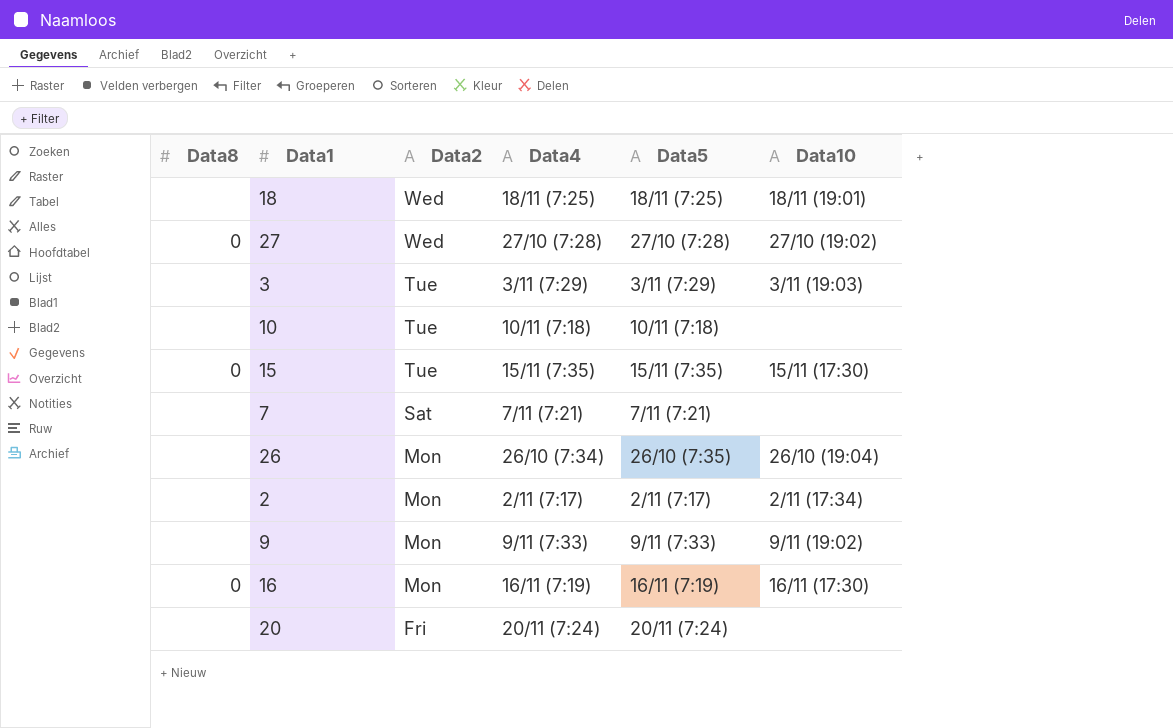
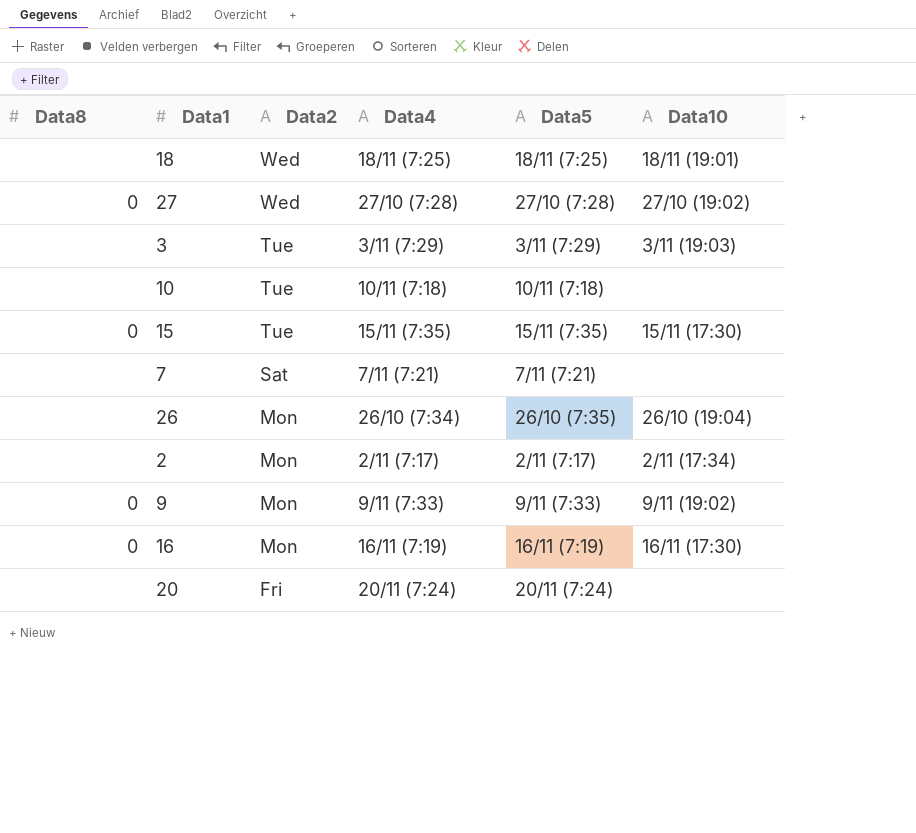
9 | Data8: none -> 0

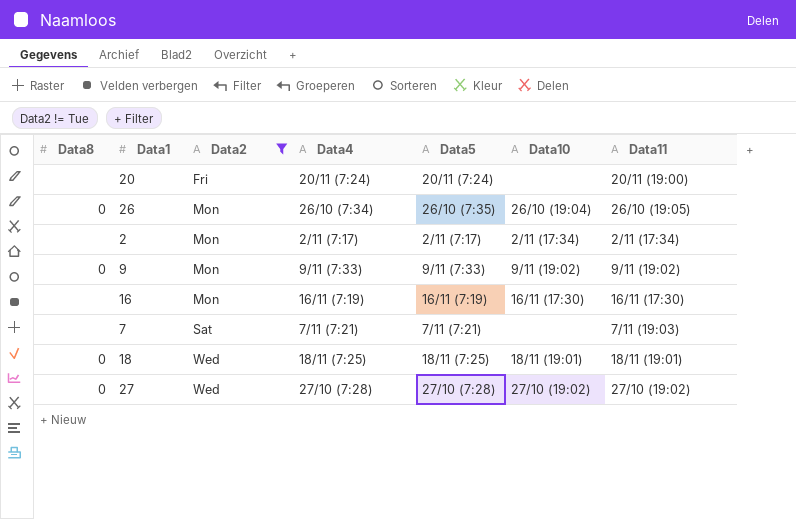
filter: none -> Data2 != Tue
row order: Data2 descending -> Data2 ascending
column Data11 | position: none -> 7
26 | Data8: none -> 0
16 | Data8: 0 -> none
18 | Data8: none -> 0

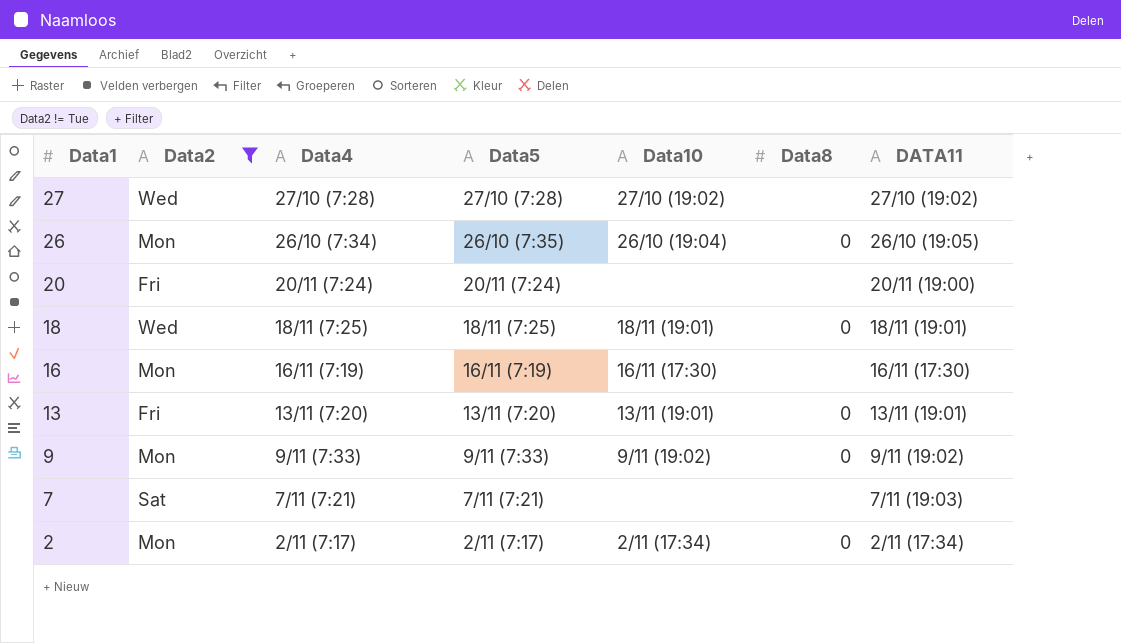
row order: Data2 ascending -> Data1 descending
column Data8 | position: 1 -> 6
column name: Data11 -> DATA11
27 | Data8: 0 -> none
row 13: none -> Fri | 13/11 (7:20) | 13/11 (7:20) | 13/11 (19:01) | 0 | 13/11 (19:01)
2 | Data8: none -> 0

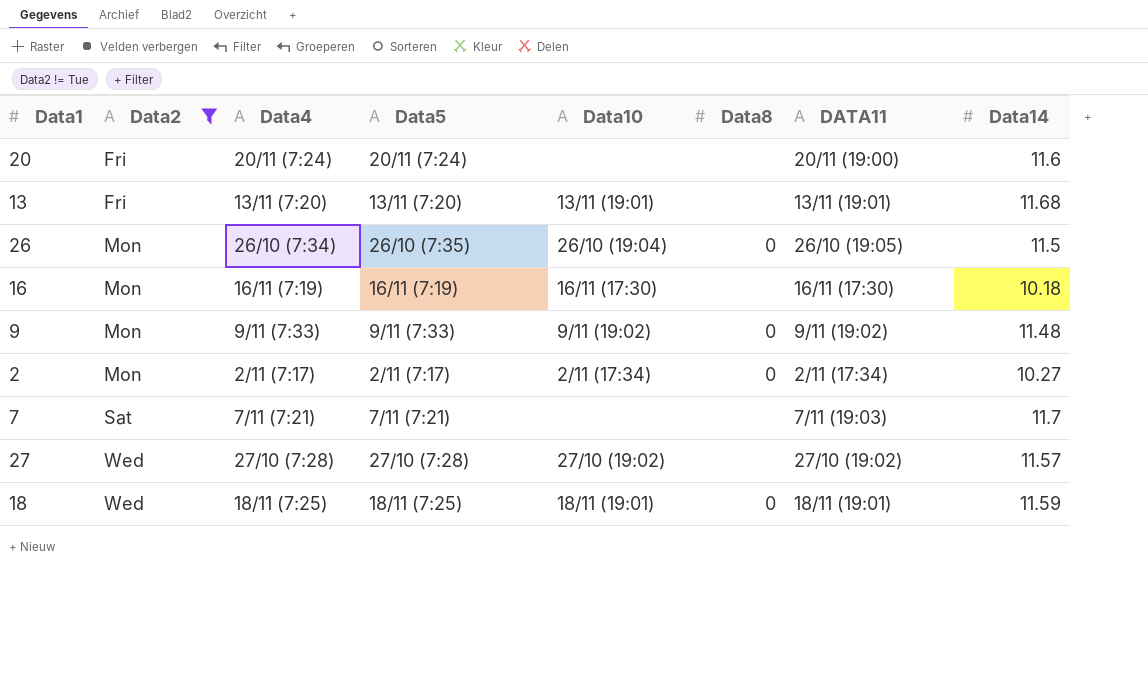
row order: Data1 descending -> Data2 ascending
column Data14 | position: none -> 8
13 | Data8: 0 -> none

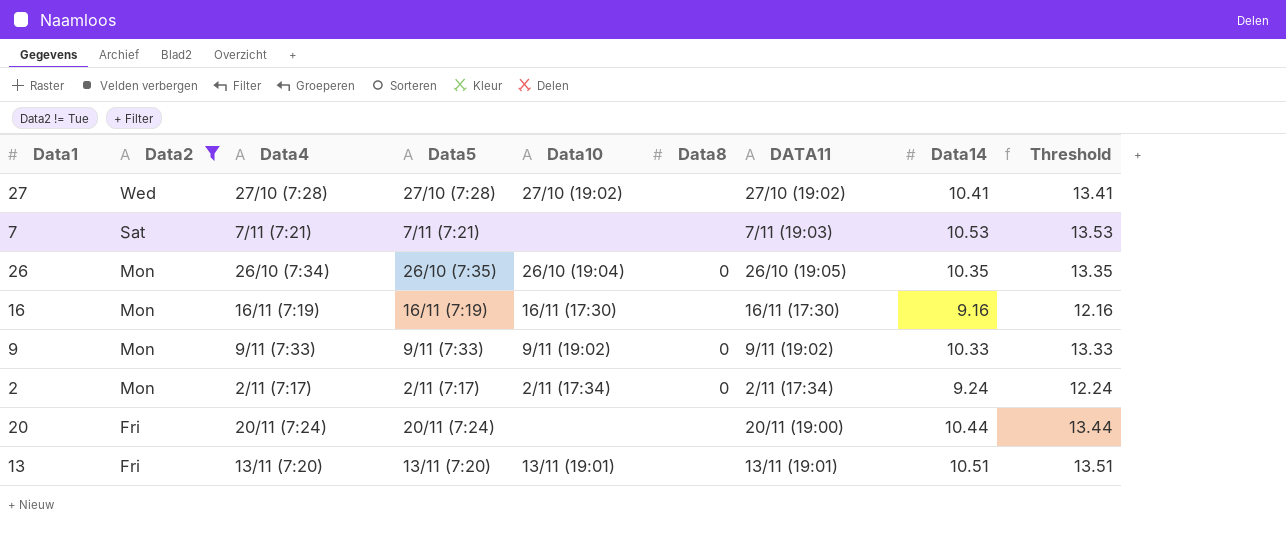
row order: Data2 ascending -> Data2 descending
column Threshold | formula: none -> [Data14] + 3
row 18: Wed | 18/11 (7:25) | 18/11 (7:25) | 18/11 (19:01) | 0 | 18/11 (19:01) | 11.59 -> none
27 | Data14: 11.57 -> 10.41
7 | Data14: 11.7 -> 10.53
26 | Data14: 11.5 -> 10.35
16 | Data14: 10.18 -> 9.16
9 | Data14: 11.48 -> 10.33
2 | Data14: 10.27 -> 9.24
20 | Data14: 11.6 -> 10.44
13 | Data14: 11.68 -> 10.51

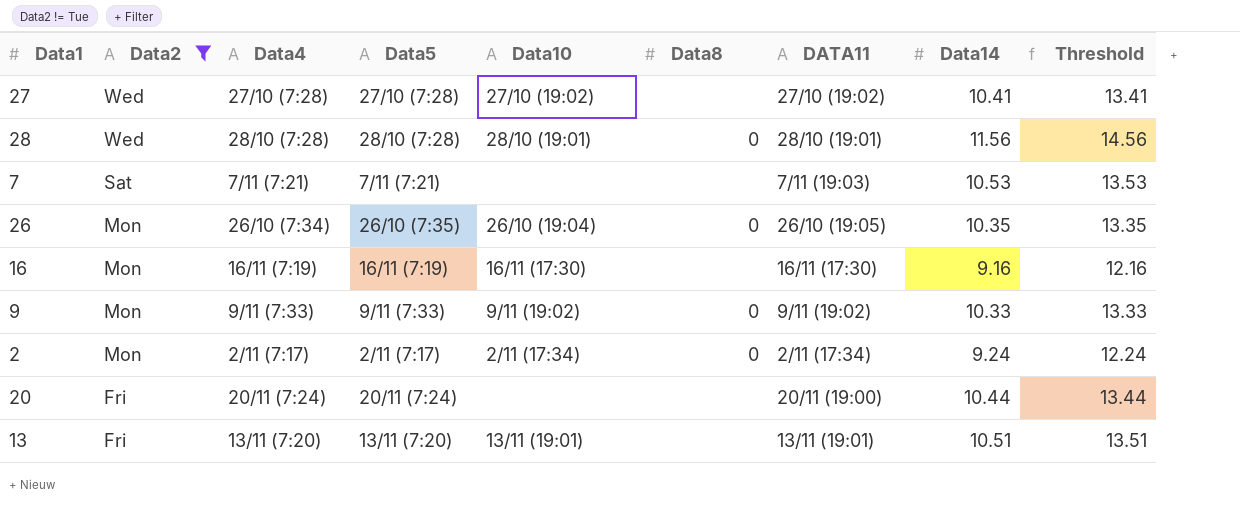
row 28: none -> Wed | 28/10 (7:28) | 28/10 (7:28) | 28/10 (19:01) | 0 | 28/10 (19:01) | 11.56 | 14.56

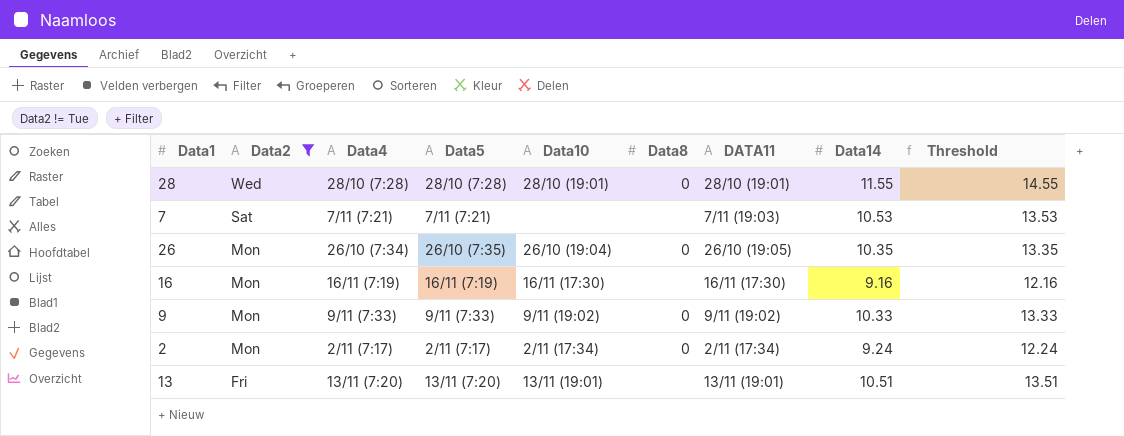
row 27: Wed | 27/10 (7:28) | 27/10 (7:28) | 27/10 (19:02) | none | 27/10 (19:02) | 10.41 | 13.41 -> none
row 20: Fri | 20/11 (7:24) | 20/11 (7:24) | none | none | 20/11 (19:00) | 10.44 | 13.44 -> none
28 | Data14: 11.56 -> 11.55
28 | Threshold: 14.56 -> 14.55

